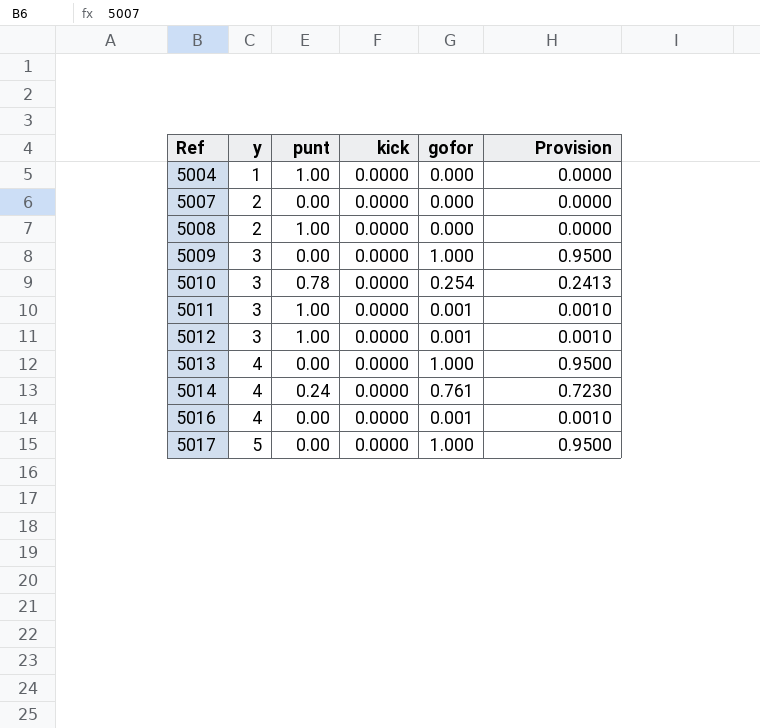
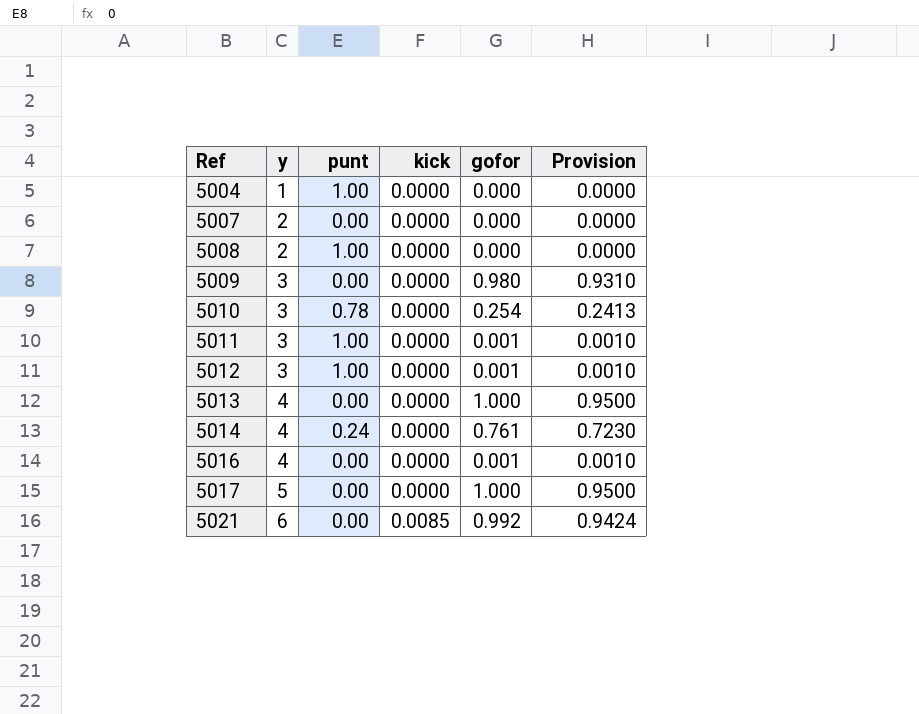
5009 | gofor: 1.000 -> 0.980
5009 | Provision: 0.9500 -> 0.9310
row 5021: none -> 6 | 0.00 | 0.0085 | 0.992 | 0.9424

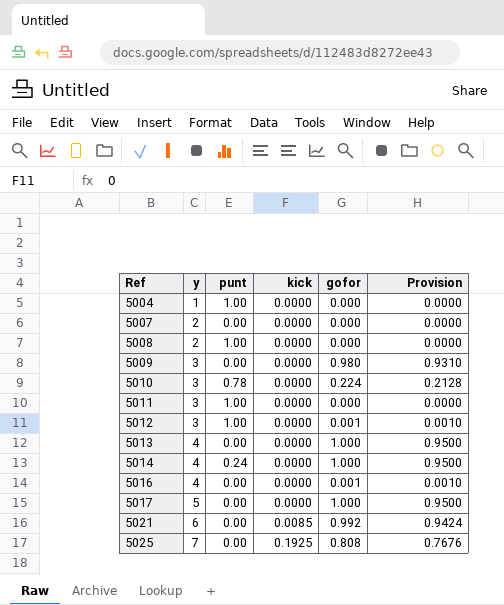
5010 | gofor: 0.254 -> 0.224
5010 | Provision: 0.2413 -> 0.2128
5011 | gofor: 0.001 -> 0.000
5011 | Provision: 0.0010 -> 0.0000
5014 | gofor: 0.761 -> 1.000
5014 | Provision: 0.7230 -> 0.9500
row 5025: none -> 7 | 0.00 | 0.1925 | 0.808 | 0.7676

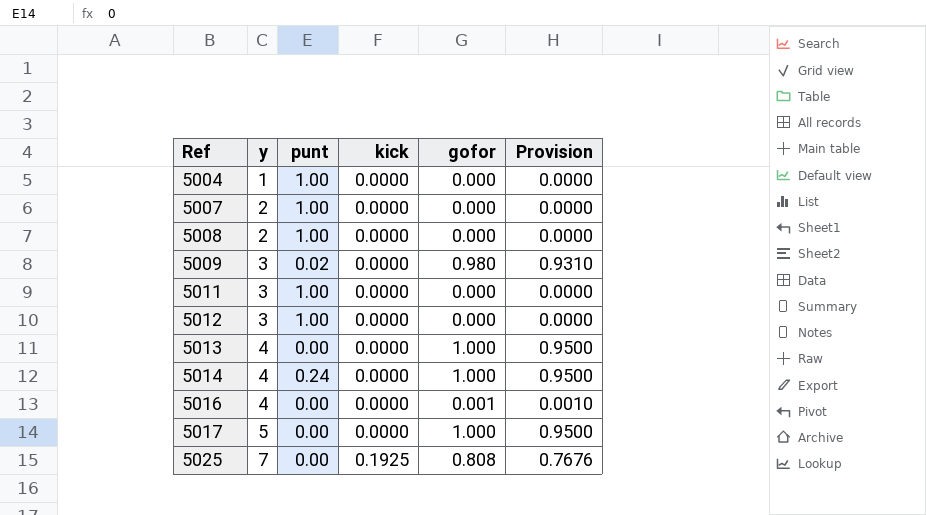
row 5010: 3 | 0.78 | 0.0000 | 0.224 | 0.2128 -> none
row 5021: 6 | 0.00 | 0.0085 | 0.992 | 0.9424 -> none
5007 | punt: 0.00 -> 1.00
5009 | punt: 0.00 -> 0.02
5012 | gofor: 0.001 -> 0.000
5012 | Provision: 0.0010 -> 0.0000

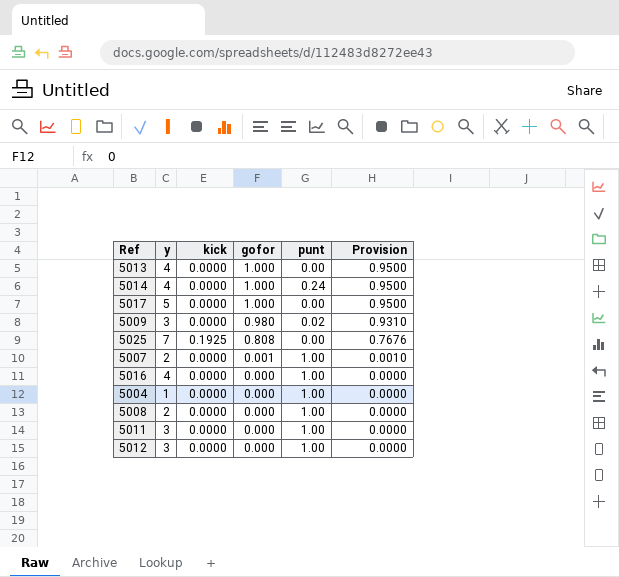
row order: Ref ascending -> gofor descending
column punt | position: 3 -> 5
5007 | gofor: 0.000 -> 0.001
5007 | Provision: 0.0000 -> 0.0010
5016 | gofor: 0.001 -> 0.000
5016 | punt: 0.00 -> 1.00
5016 | Provision: 0.0010 -> 0.0000

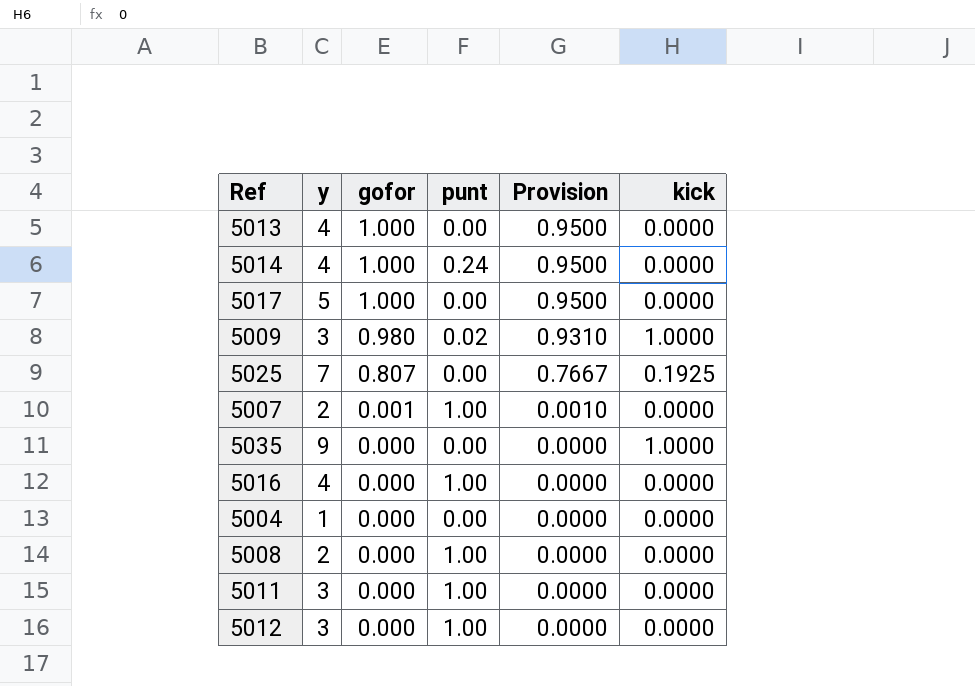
column kick | position: 3 -> 6
5009 | kick: 0.0000 -> 1.0000
5025 | gofor: 0.808 -> 0.807
5025 | Provision: 0.7676 -> 0.7667
row 5035: none -> 9 | 0.000 | 0.00 | 0.0000 | 1.0000
5004 | punt: 1.00 -> 0.00

